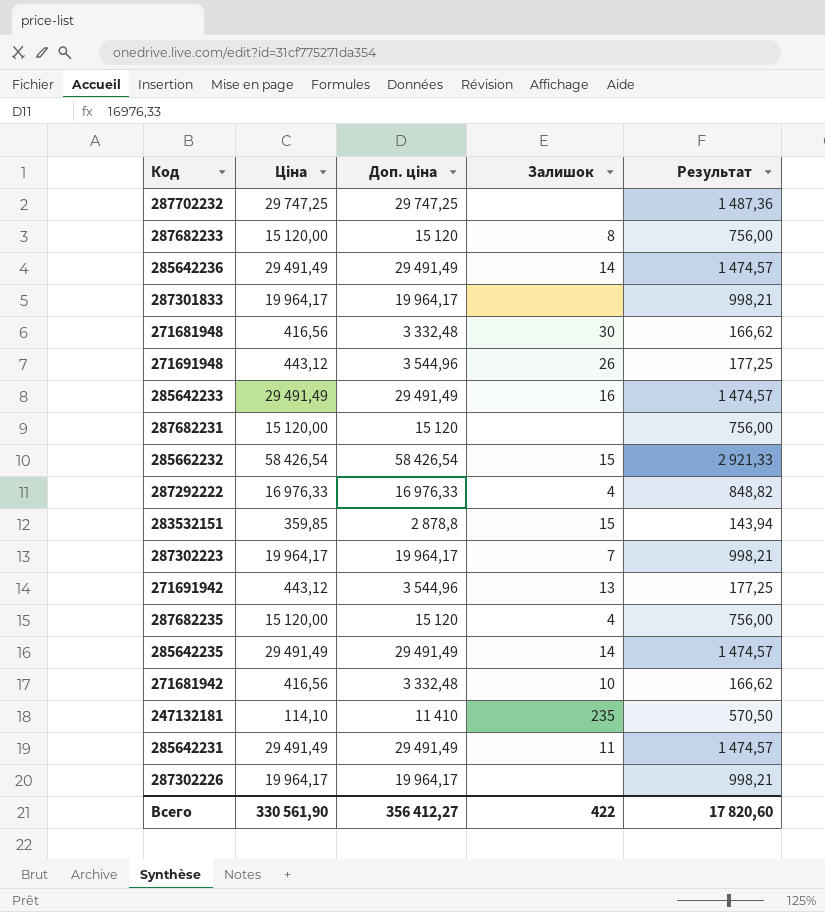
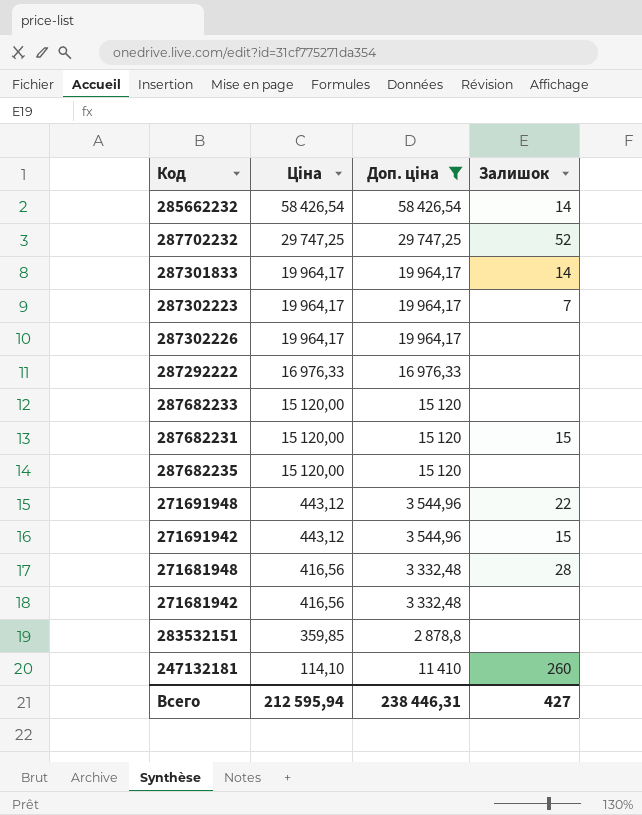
filter: none -> Доп. ціна != 29 491,49
row order: none -> Ціна descending
column Результат | formula: [Доп. ціна] * 0,05 -> none
285662232 | Залишок: 15 -> 14
287702232 | Залишок: none -> 52
287301833 | Залишок: none -> 14
287292222 | Залишок: 4 -> none
287682233 | Залишок: 8 -> none
287682231 | Залишок: none -> 15
287682235 | Залишок: 4 -> none
271691948 | Залишок: 26 -> 22
271691942 | Залишок: 13 -> 15
271681948 | Залишок: 30 -> 28
271681942 | Залишок: 10 -> none
283532151 | Залишок: 15 -> none
247132181 | Залишок: 235 -> 260
Всего | Ціна: 330 561,90 -> 212 595,94
Всего | Доп. ціна: 356 412,27 -> 238 446,31
Всего | Залишок: 422 -> 427

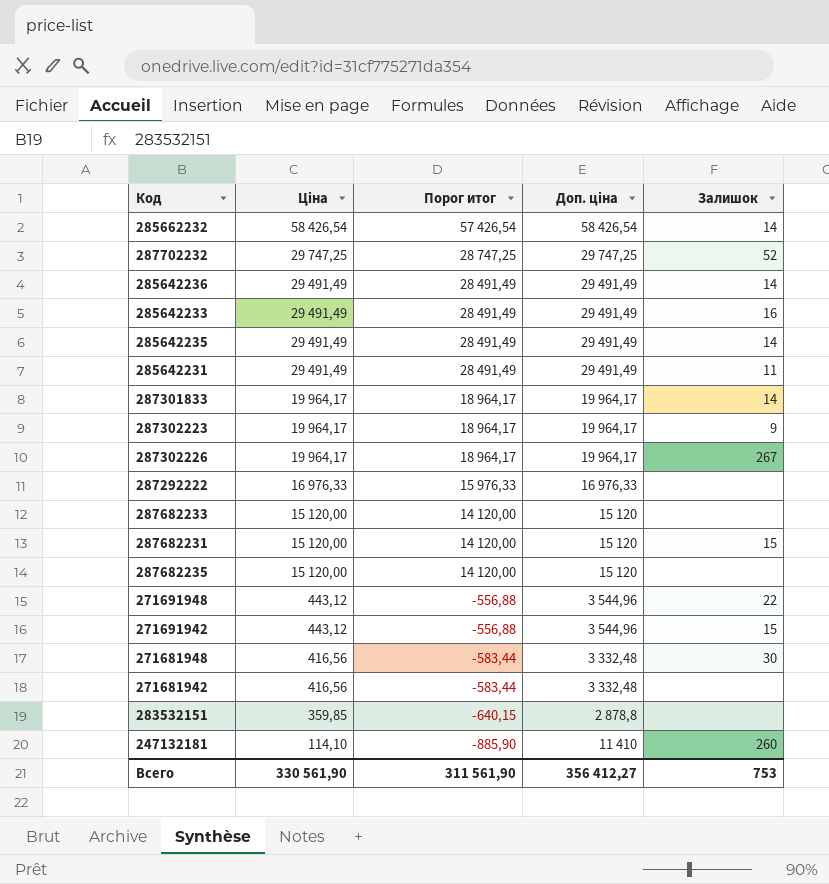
filter: Доп. ціна != 29 491,49 -> none
column Порог итог | formula: none -> [Ціна] - 1000
287302223 | Залишок: 7 -> 9
287302226 | Залишок: none -> 267
271681948 | Залишок: 28 -> 30
Всего | Ціна: 212 595,94 -> 330 561,90
Всего | Доп. ціна: 238 446,31 -> 356 412,27
Всего | Залишок: 427 -> 753

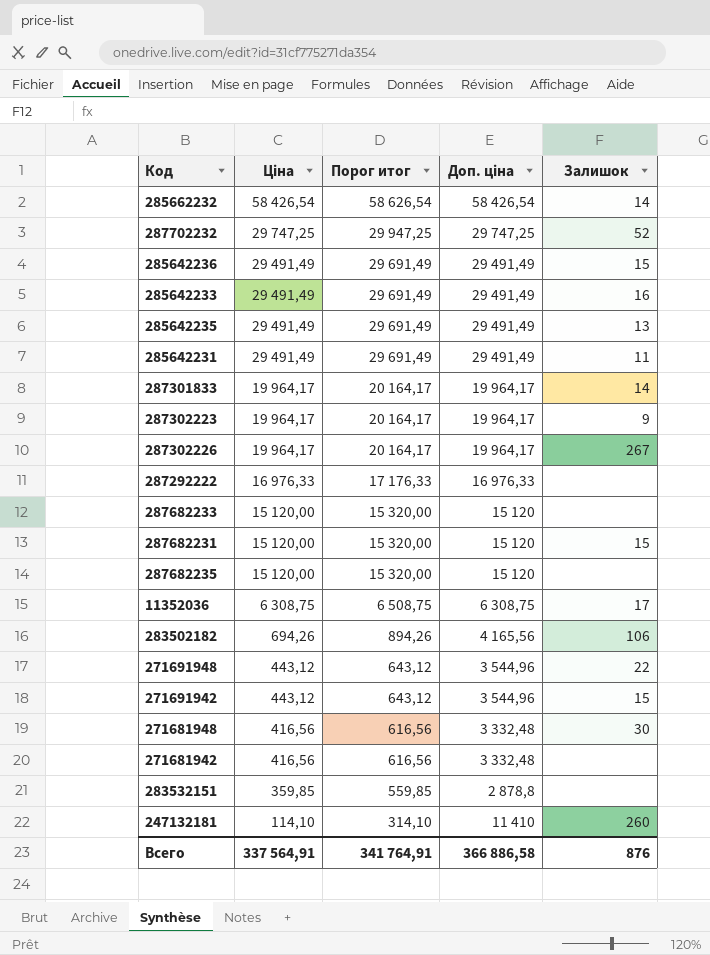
column Порог итог | formula: [Ціна] - 1000 -> [Ціна] + 200
285642236 | Залишок: 14 -> 15
285642235 | Залишок: 14 -> 13
row 11352036: none -> 6 308,75 | 6 508,75 | 6 308,75 | 17
row 283502182: none -> 694,26 | 894,26 | 4 165,56 | 106
Всего | Ціна: 330 561,90 -> 337 564,91
Всего | Порог итог: 311 561,90 -> 341 764,91
Всего | Доп. ціна: 356 412,27 -> 366 886,58
Всего | Залишок: 753 -> 876

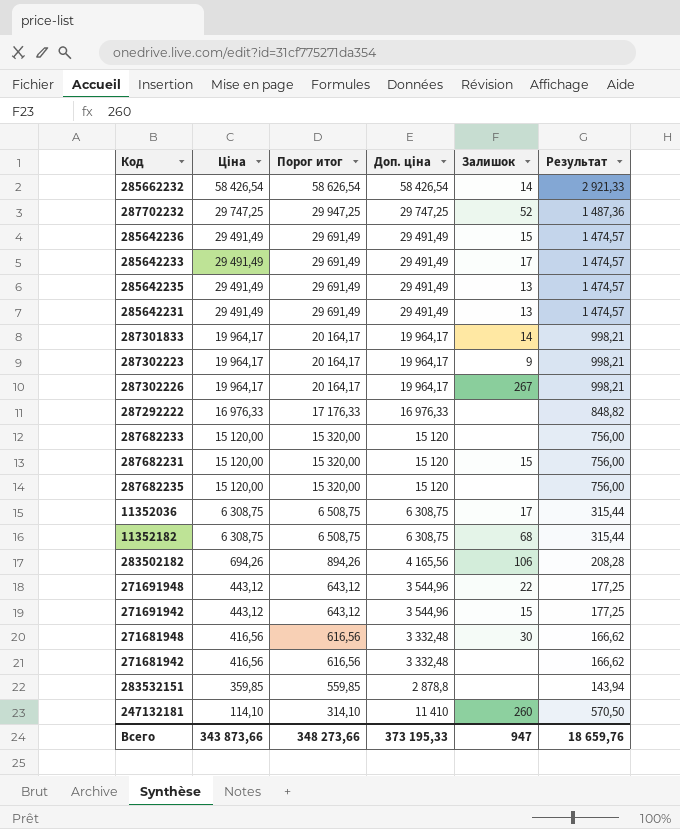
column Результат | formula: none -> [Доп. ціна] * 0,05
285642233 | Залишок: 16 -> 17
285642231 | Залишок: 11 -> 13
row 11352182: none -> 6 308,75 | 6 508,75 | 6 308,75 | 68 | 315,44
Всего | Ціна: 337 564,91 -> 343 873,66
Всего | Порог итог: 341 764,91 -> 348 273,66
Всего | Доп. ціна: 366 886,58 -> 373 195,33
Всего | Залишок: 876 -> 947

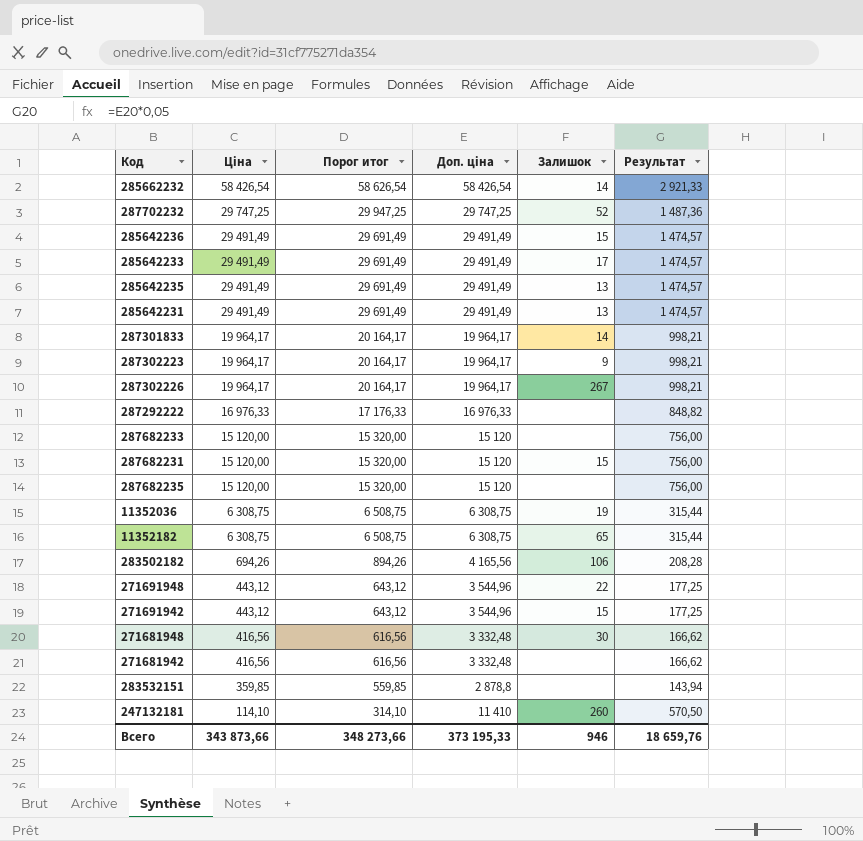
11352036 | Залишок: 17 -> 19
11352182 | Залишок: 68 -> 65
Всего | Залишок: 947 -> 946

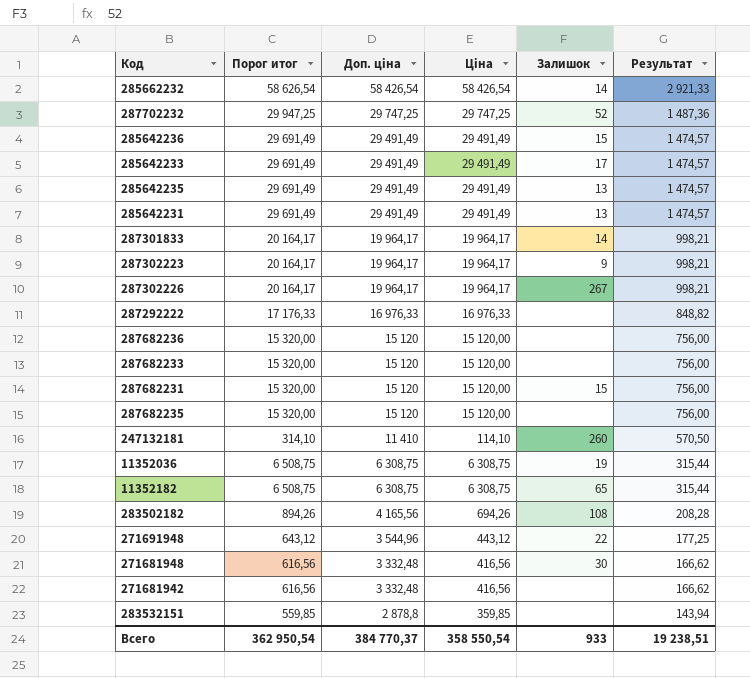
row order: Ціна descending -> Доп. ціна descending
column Ціна | position: 2 -> 4
row 271691942: 443,12 | 643,12 | 3 544,96 | 15 | 177,25 -> none
row 287682236: none -> 15 320,00 | 15 120 | 15 120,00 | none | 756,00
283502182 | Залишок: 106 -> 108
Всего | Порог итог: 348 273,66 -> 362 950,54
Всего | Доп. ціна: 373 195,33 -> 384 770,37
Всего | Ціна: 343 873,66 -> 358 550,54
Всего | Залишок: 946 -> 933
Всего | Результат: 18 659,76 -> 19 238,51

